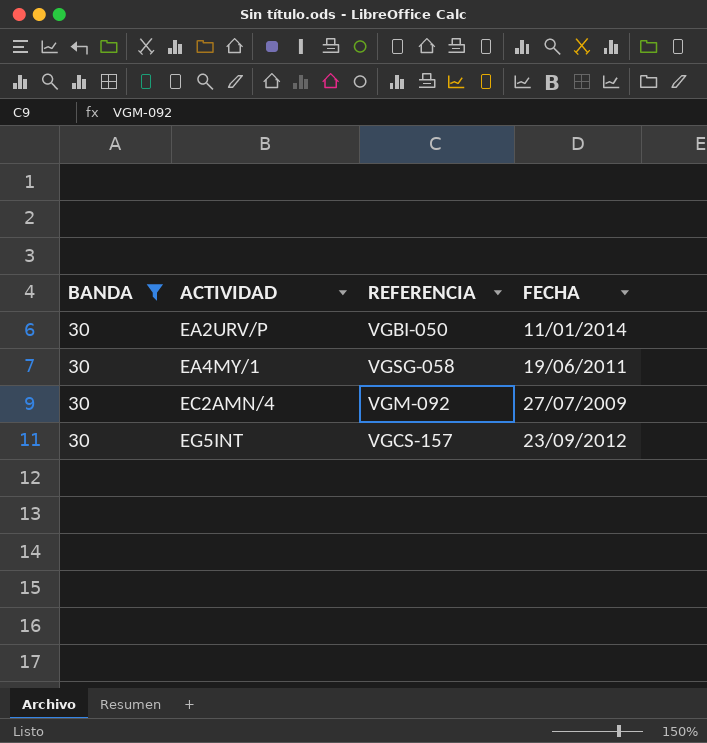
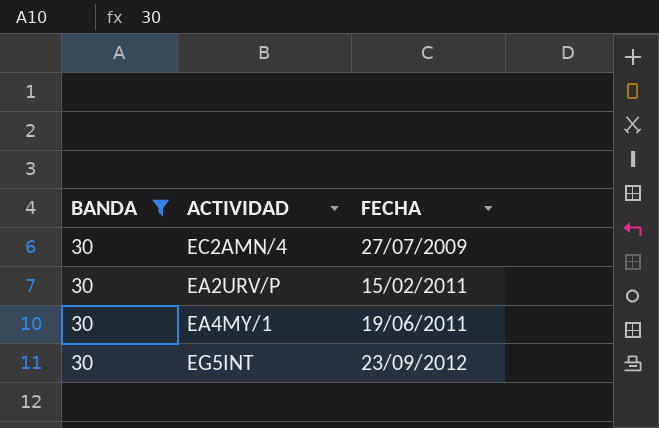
row order: ACTIVIDAD ascending -> FECHA ascending
column REFERENCIA | position: 3 -> none
EA2URV/P | FECHA: 11/01/2014 -> 15/02/2011

